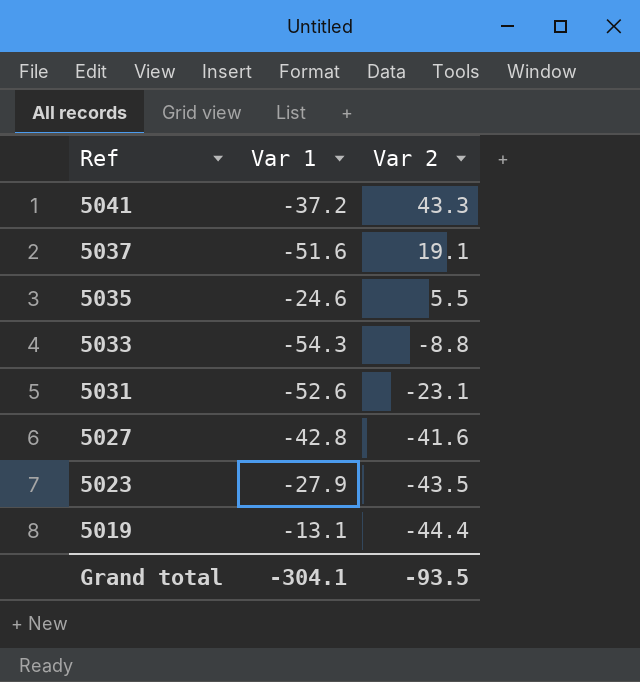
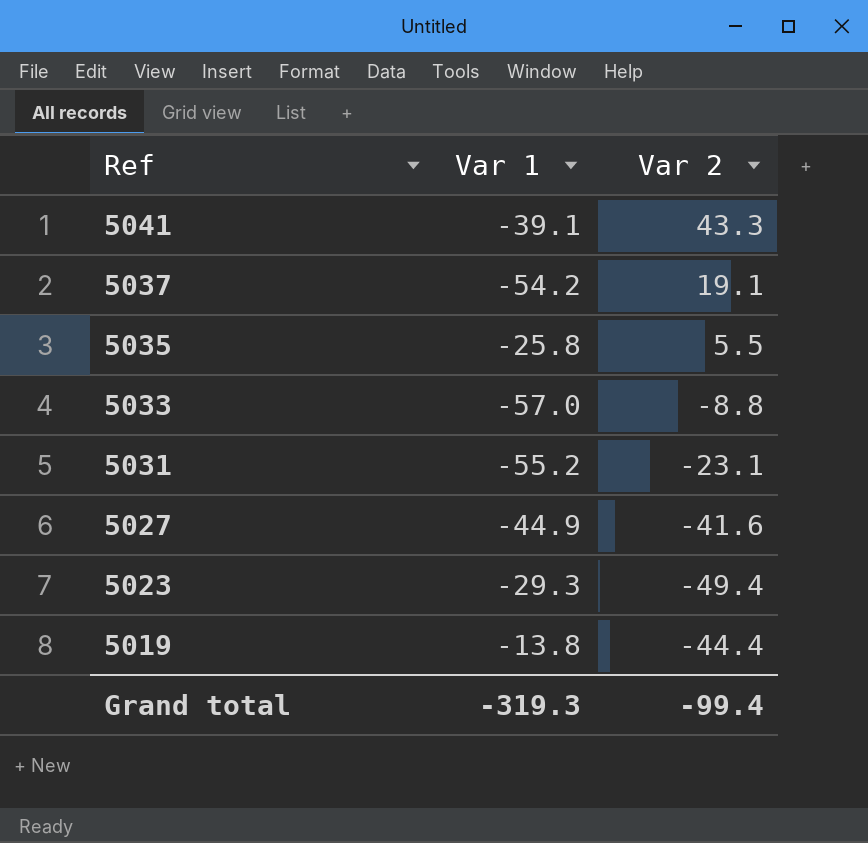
5041 | Var 1: -37.2 -> -39.1
5037 | Var 1: -51.6 -> -54.2
5035 | Var 1: -24.6 -> -25.8
5033 | Var 1: -54.3 -> -57.0
5031 | Var 1: -52.6 -> -55.2
5027 | Var 1: -42.8 -> -44.9
5023 | Var 1: -27.9 -> -29.3
5023 | Var 2: -43.5 -> -49.4
5019 | Var 1: -13.1 -> -13.8
Grand total | Var 1: -304.1 -> -319.3
Grand total | Var 2: -93.5 -> -99.4

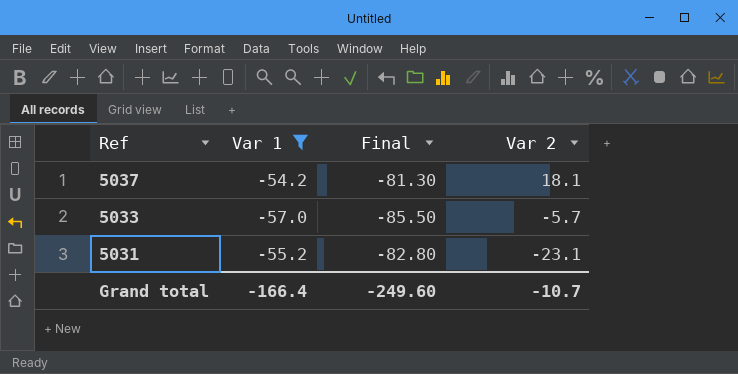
filter: none -> Var 1 <= -54.2
column Final | formula: none -> [Var 1] * 1.5
5037 | Var 2: 19.1 -> 18.1
5033 | Var 2: -8.8 -> -5.7
Grand total | Var 1: -319.3 -> -166.4
Grand total | Var 2: -99.4 -> -10.7

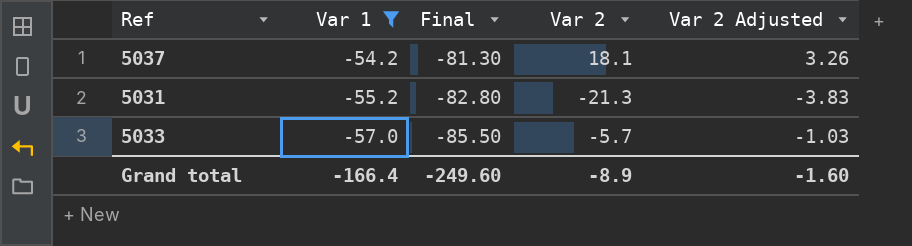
row order: Ref descending -> Var 1 descending
column Var 2 Adjusted | formula: none -> [Var 2] * 0.18
5031 | Var 2: -23.1 -> -21.3
Grand total | Var 2: -10.7 -> -8.9

